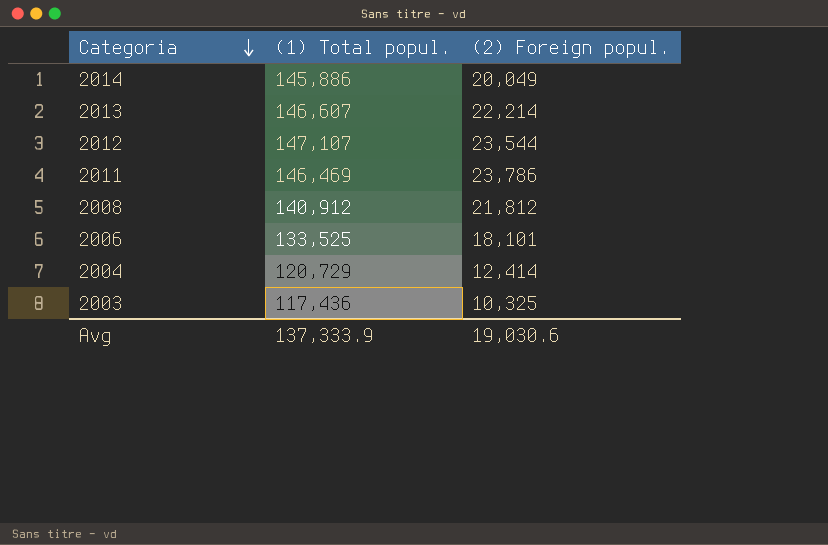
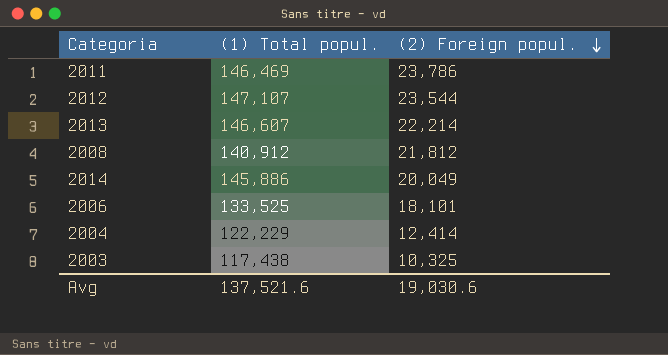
row order: Categoria descending -> (2) Foreign popul. descending
2004 | (1) Total popul.: 120,729 -> 122,229
2003 | (1) Total popul.: 117,436 -> 117,438
Avg | (1) Total popul.: 137,333.9 -> 137,521.6

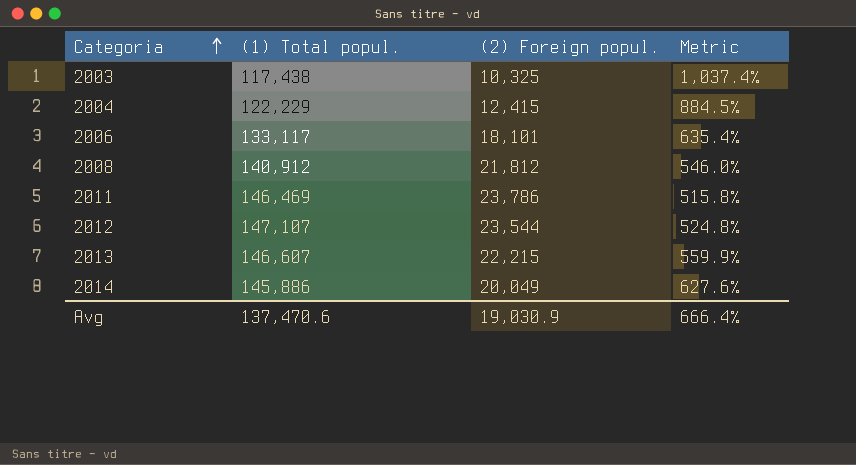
row order: (2) Foreign popul. descending -> Categoria ascending
column Metric | formula: none -> ([(1) Total popul.] - [(2) Foreign popul.]) / [(2) Foreign popul.]
2004 | (2) Foreign popul.: 12,414 -> 12,415
2006 | (1) Total popul.: 133,525 -> 133,117
2013 | (2) Foreign popul.: 22,214 -> 22,215
Avg | (1) Total popul.: 137,521.6 -> 137,470.6
Avg | (2) Foreign popul.: 19,030.6 -> 19,030.9

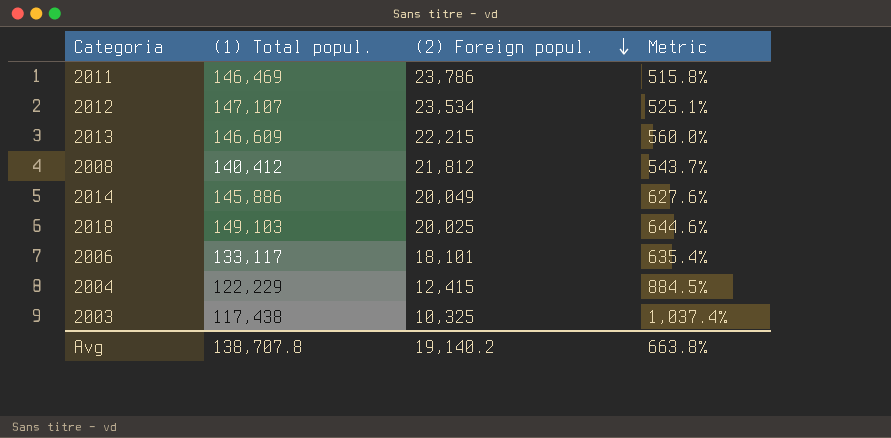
row order: Categoria ascending -> (2) Foreign popul. descending
2012 | (2) Foreign popul.: 23,544 -> 23,534
2012 | Metric: 524.8% -> 525.1%
2013 | (1) Total popul.: 146,607 -> 146,609
2013 | Metric: 559.9% -> 560.0%
2008 | (1) Total popul.: 140,912 -> 140,412
2008 | Metric: 546.0% -> 543.7%
row 2018: none -> 149,103 | 20,025 | 644.6%
Avg | (1) Total popul.: 137,470.6 -> 138,707.8
Avg | (2) Foreign popul.: 19,030.9 -> 19,140.2
Avg | Metric: 666.4% -> 663.8%

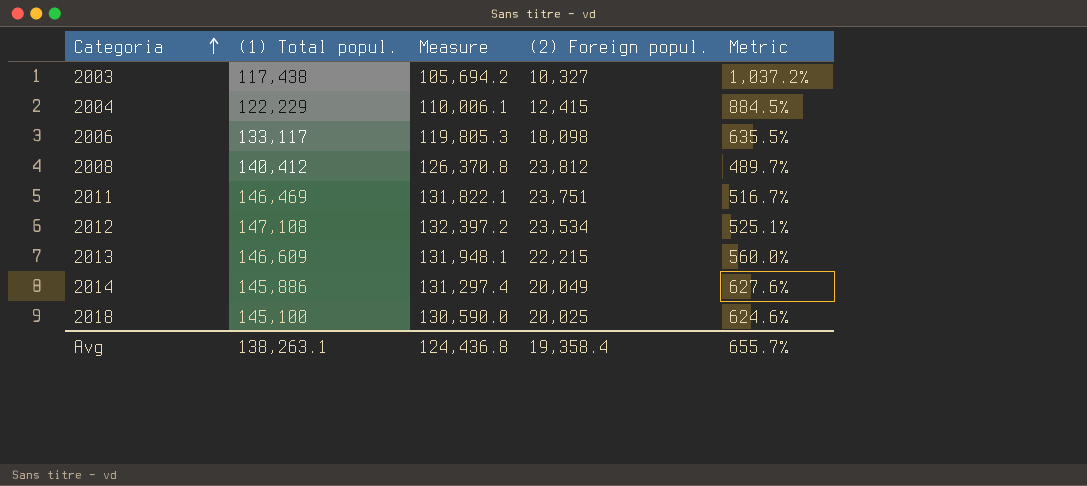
row order: (2) Foreign popul. descending -> Categoria ascending
column Measure | formula: none -> [(1) Total popul.] * 0.9
2003 | (2) Foreign popul.: 10,325 -> 10,327
2003 | Metric: 1,037.4% -> 1,037.2%
2006 | (2) Foreign popul.: 18,101 -> 18,098
2006 | Metric: 635.4% -> 635.5%
2008 | (2) Foreign popul.: 21,812 -> 23,812
2008 | Metric: 543.7% -> 489.7%
2011 | (2) Foreign popul.: 23,786 -> 23,751
2011 | Metric: 515.8% -> 516.7%
2012 | (1) Total popul.: 147,107 -> 147,108
2018 | (1) Total popul.: 149,103 -> 145,100
2018 | Metric: 644.6% -> 624.6%
Avg | (1) Total popul.: 138,707.8 -> 138,263.1
Avg | (2) Foreign popul.: 19,140.2 -> 19,358.4
Avg | Metric: 663.8% -> 655.7%

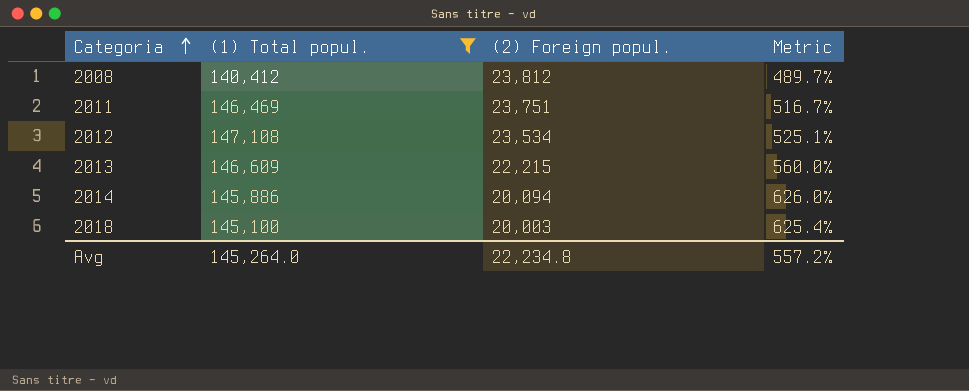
filter: none -> (1) Total popul. >= 140,412
column Measure | formula: [(1) Total popul.] * 0.9 -> none
2014 | (2) Foreign popul.: 20,049 -> 20,094
2014 | Metric: 627.6% -> 626.0%
2018 | (2) Foreign popul.: 20,025 -> 20,003
2018 | Metric: 624.6% -> 625.4%
Avg | (1) Total popul.: 138,263.1 -> 145,264.0
Avg | (2) Foreign popul.: 19,358.4 -> 22,234.8
Avg | Metric: 655.7% -> 557.2%

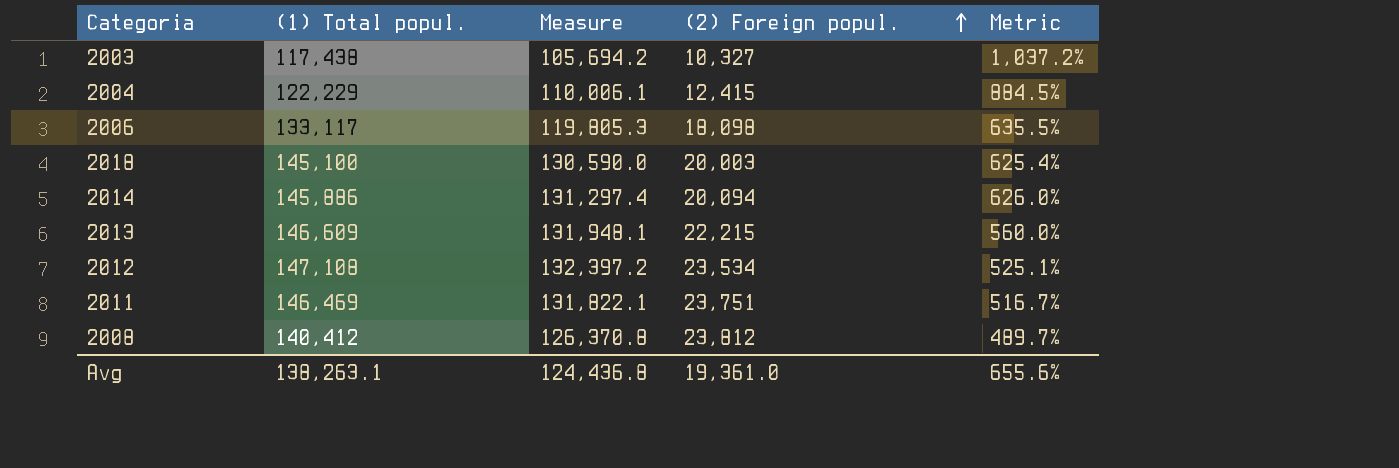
filter: (1) Total popul. >= 140,412 -> none
row order: Categoria ascending -> (2) Foreign popul. ascending
column Measure | formula: none -> [(1) Total popul.] * 0.9
Avg | (1) Total popul.: 145,264.0 -> 138,263.1
Avg | (2) Foreign popul.: 22,234.8 -> 19,361.0
Avg | Metric: 557.2% -> 655.6%

